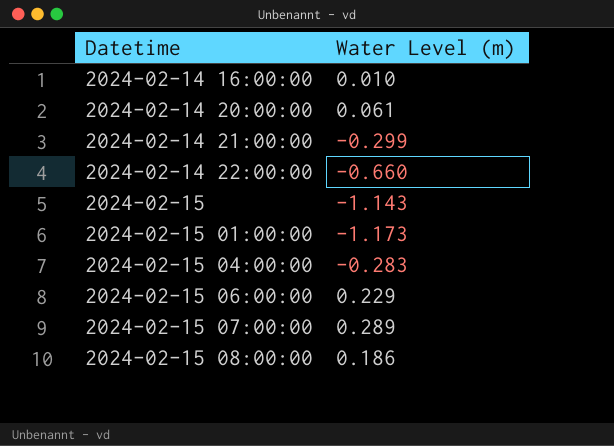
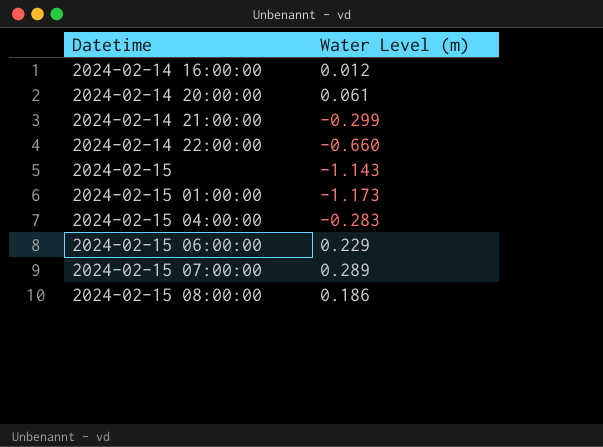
2024-02-14 16:00:00 | Water Level (m): 0.010 -> 0.012

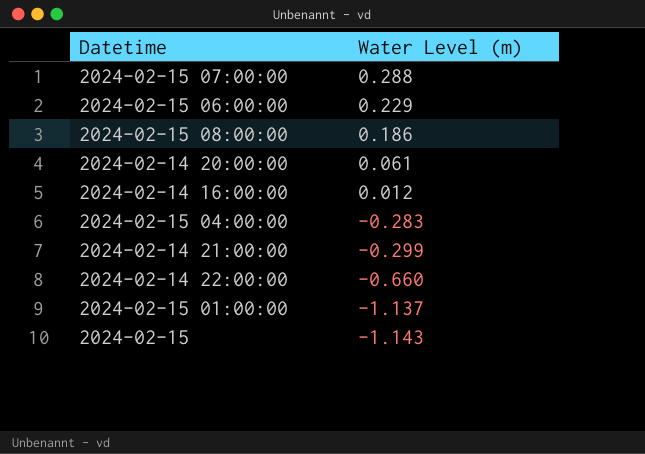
row order: Datetime ascending -> Water Level (m) descending
2024-02-15 07:00:00 | Water Level (m): 0.289 -> 0.288
2024-02-15 01:00:00 | Water Level (m): -1.173 -> -1.137

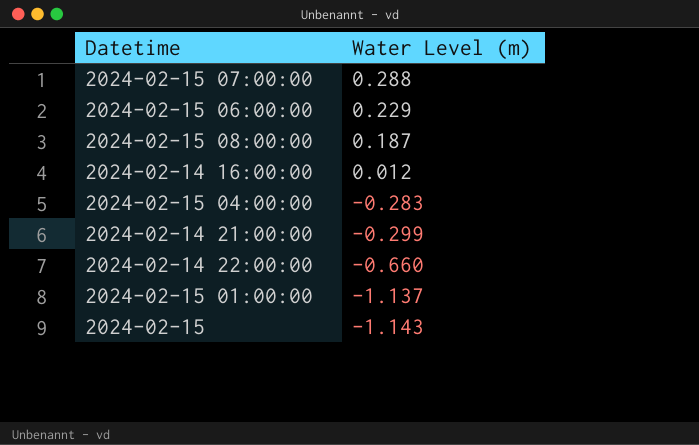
row 2024-02-14 20:00:00: 0.061 -> none
2024-02-15 08:00:00 | Water Level (m): 0.186 -> 0.187

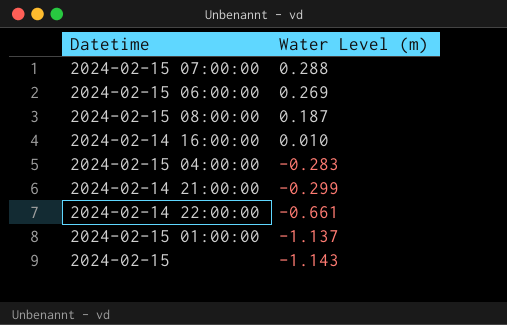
2024-02-15 06:00:00 | Water Level (m): 0.229 -> 0.269
2024-02-14 16:00:00 | Water Level (m): 0.012 -> 0.010
2024-02-14 22:00:00 | Water Level (m): -0.660 -> -0.661

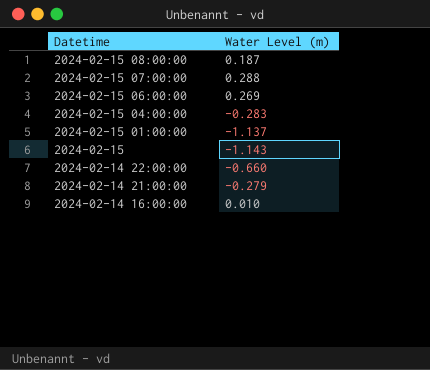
row order: Water Level (m) descending -> Datetime descending
2024-02-14 22:00:00 | Water Level (m): -0.661 -> -0.660
2024-02-14 21:00:00 | Water Level (m): -0.299 -> -0.279

